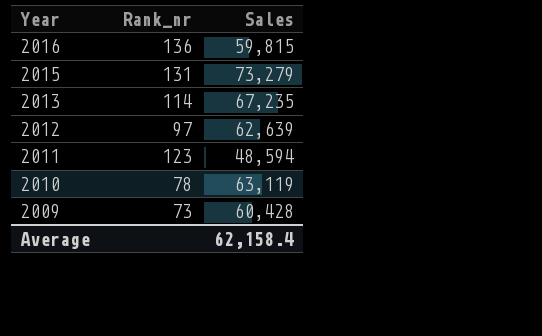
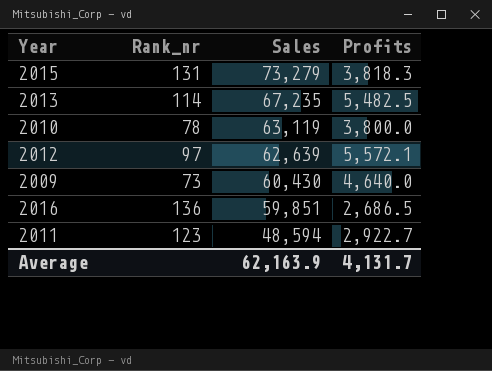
row order: Year descending -> Sales descending
column Profits | position: none -> 4
2009 | Sales: 60,428 -> 60,430
2016 | Sales: 59,815 -> 59,851
Average | Sales: 62,158.4 -> 62,163.9

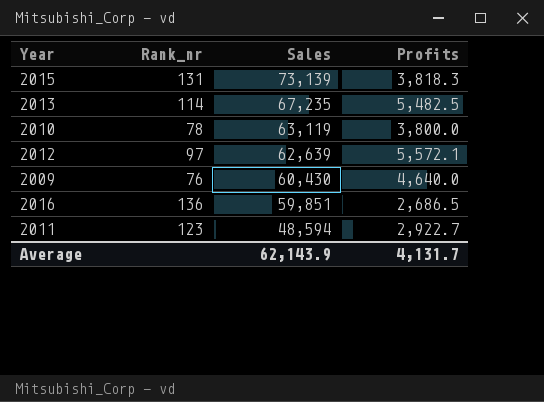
2015 | Sales: 73,279 -> 73,139
2009 | Rank_nr: 73 -> 76
Average | Sales: 62,163.9 -> 62,143.9

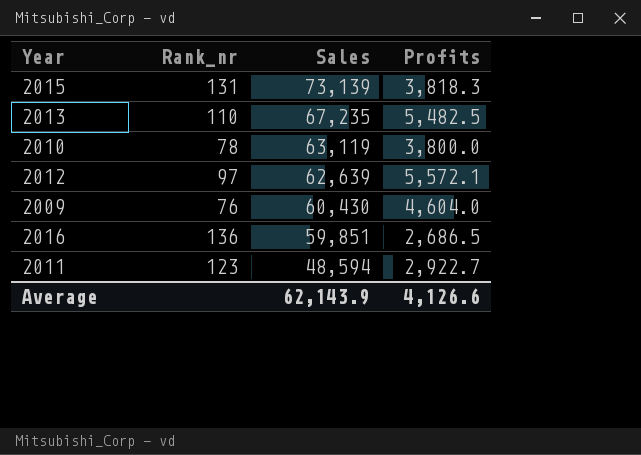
2013 | Rank_nr: 114 -> 110
2009 | Profits: 4,640.0 -> 4,604.0
Average | Profits: 4,131.7 -> 4,126.6

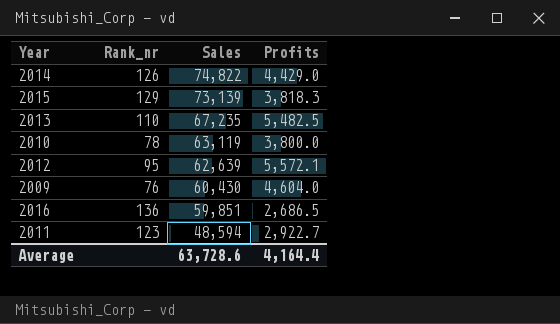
row 2014: none -> 126 | 74,822 | 4,429.0
2015 | Rank_nr: 131 -> 129
2012 | Rank_nr: 97 -> 95
Average | Sales: 62,143.9 -> 63,728.6
Average | Profits: 4,126.6 -> 4,164.4

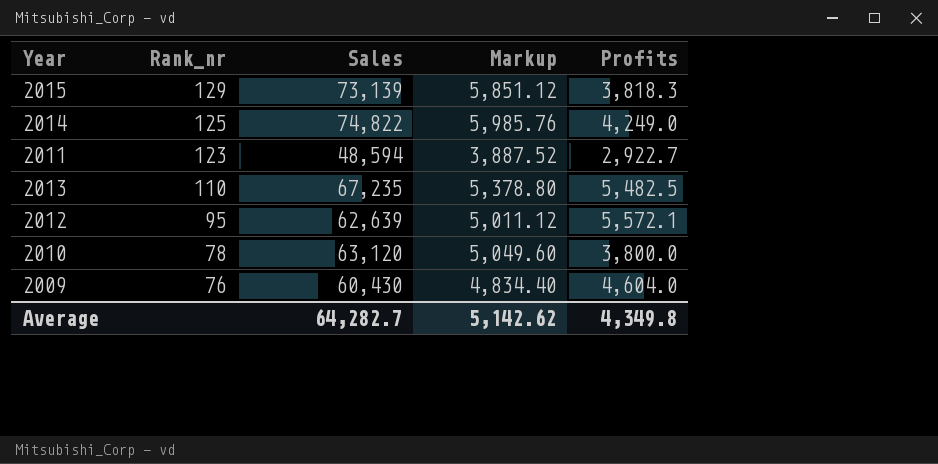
row order: Sales descending -> Rank_nr descending
column Markup | formula: none -> [Sales] * 0.08
row 2016: 136 | 59,851 | 2,686.5 -> none
2014 | Rank_nr: 126 -> 125
2014 | Profits: 4,429.0 -> 4,249.0
2010 | Sales: 63,119 -> 63,120
Average | Sales: 63,728.6 -> 64,282.7
Average | Profits: 4,164.4 -> 4,349.8

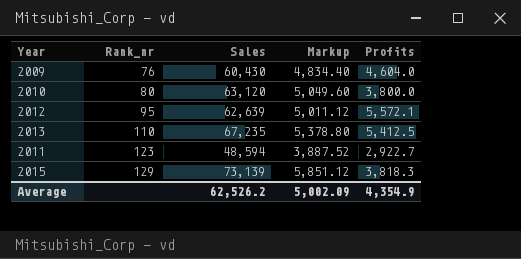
row order: Rank_nr descending -> Rank_nr ascending
row 2014: 125 | 74,822 | 5,985.76 | 4,249.0 -> none
2010 | Rank_nr: 78 -> 80
2013 | Profits: 5,482.5 -> 5,412.5
Average | Sales: 64,282.7 -> 62,526.2
Average | Markup: 5,142.62 -> 5,002.09
Average | Profits: 4,349.8 -> 4,354.9

